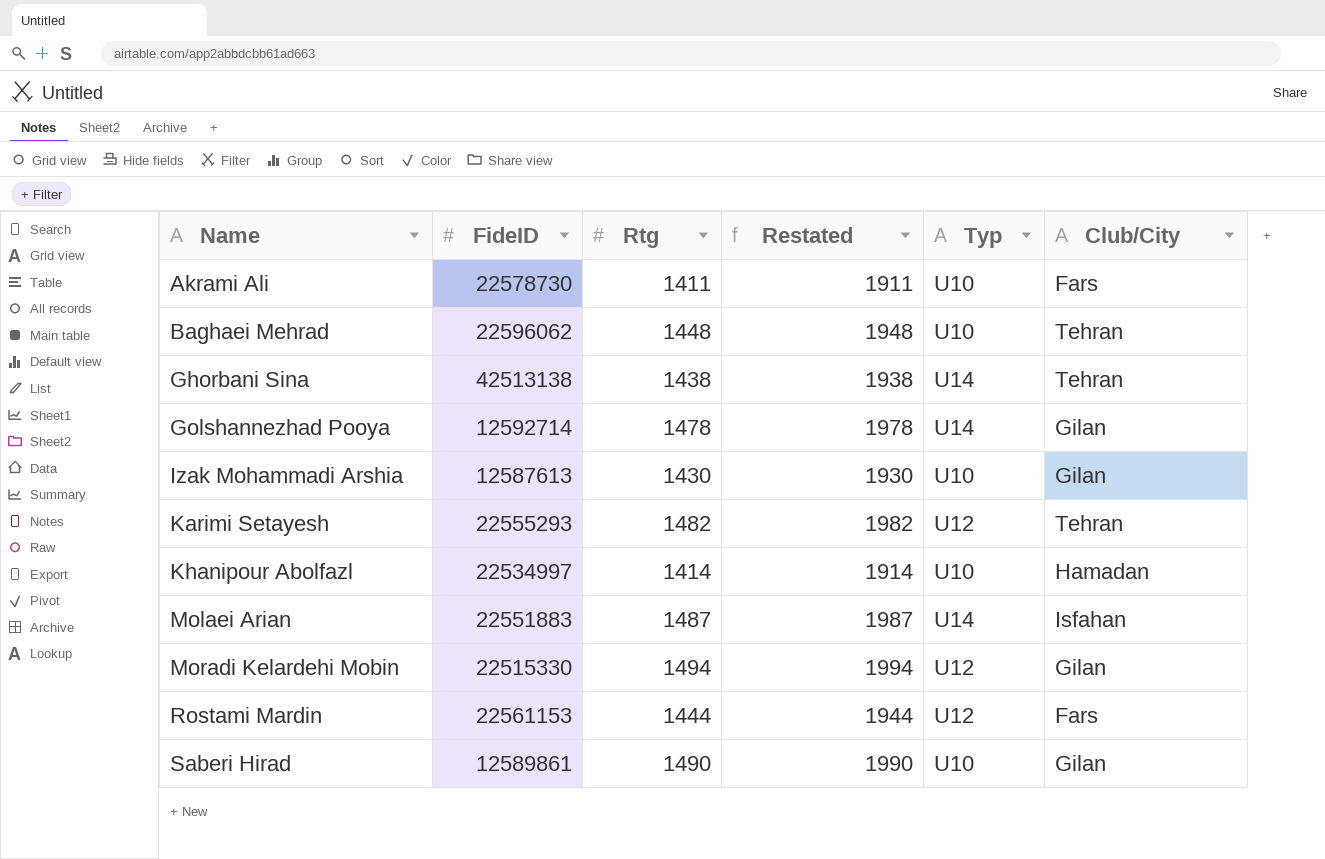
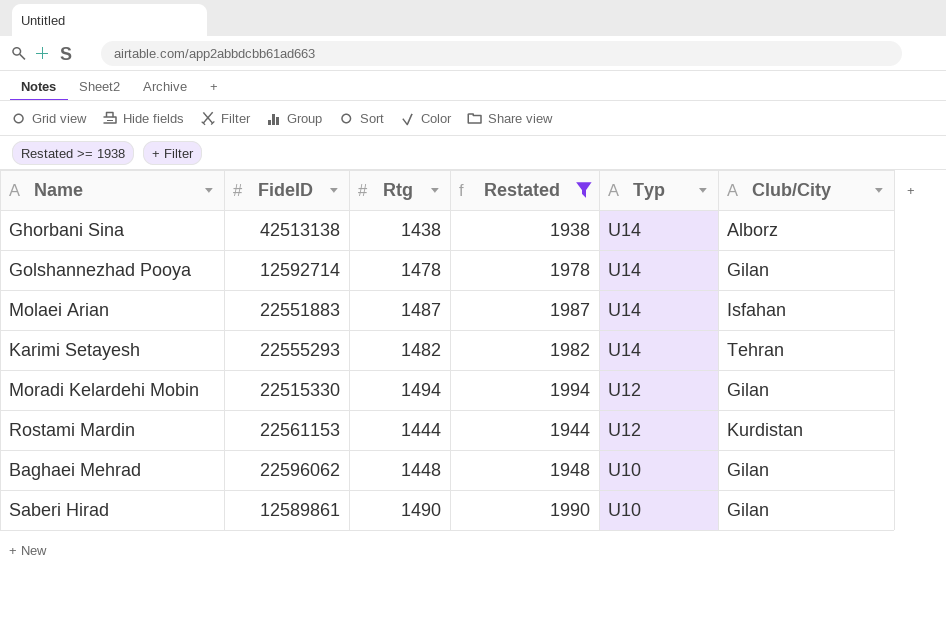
filter: none -> Restated >= 1938
row order: Name ascending -> Typ descending
Ghorbani Sina | Club/City: Tehran -> Alborz
Karimi Setayesh | Typ: U12 -> U14
Rostami Mardin | Club/City: Fars -> Kurdistan
Baghaei Mehrad | Club/City: Tehran -> Gilan

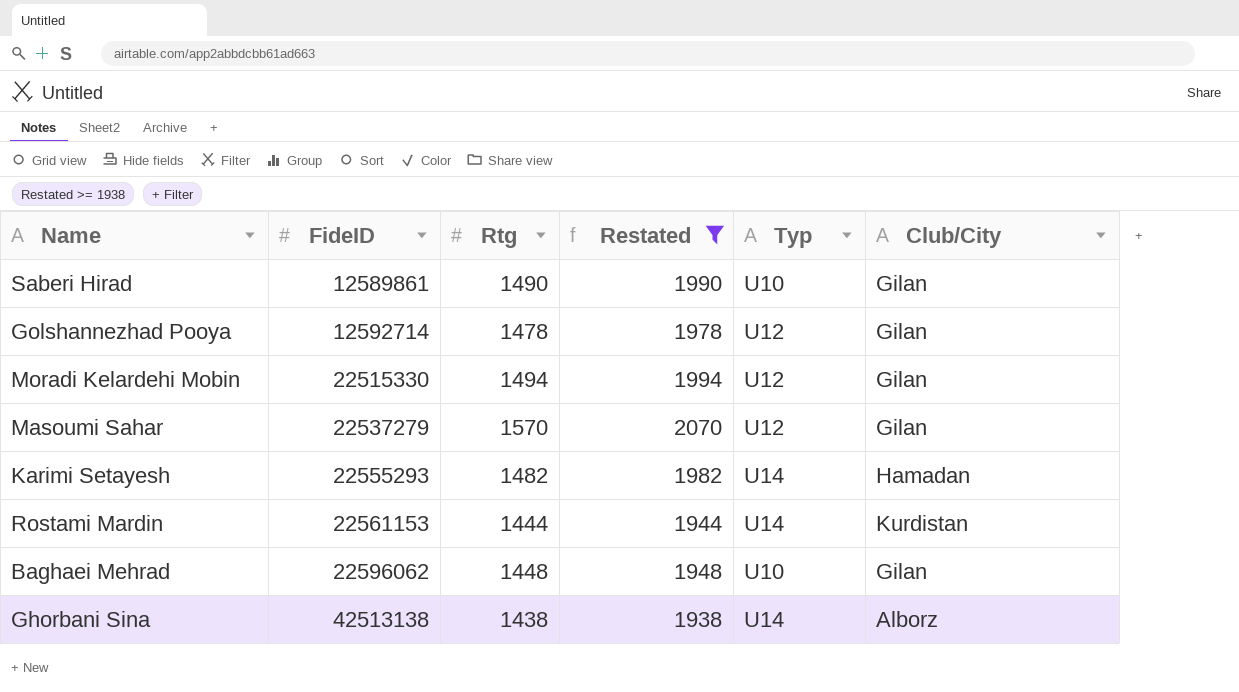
row order: Typ descending -> FideID ascending
row Molaei Arian: 22551883 | 1487 | 1987 | U14 | Isfahan -> none
Golshannezhad Pooya | Typ: U14 -> U12
row Masoumi Sahar: none -> 22537279 | 1570 | 2070 | U12 | Gilan
Karimi Setayesh | Club/City: Tehran -> Hamadan
Rostami Mardin | Typ: U12 -> U14

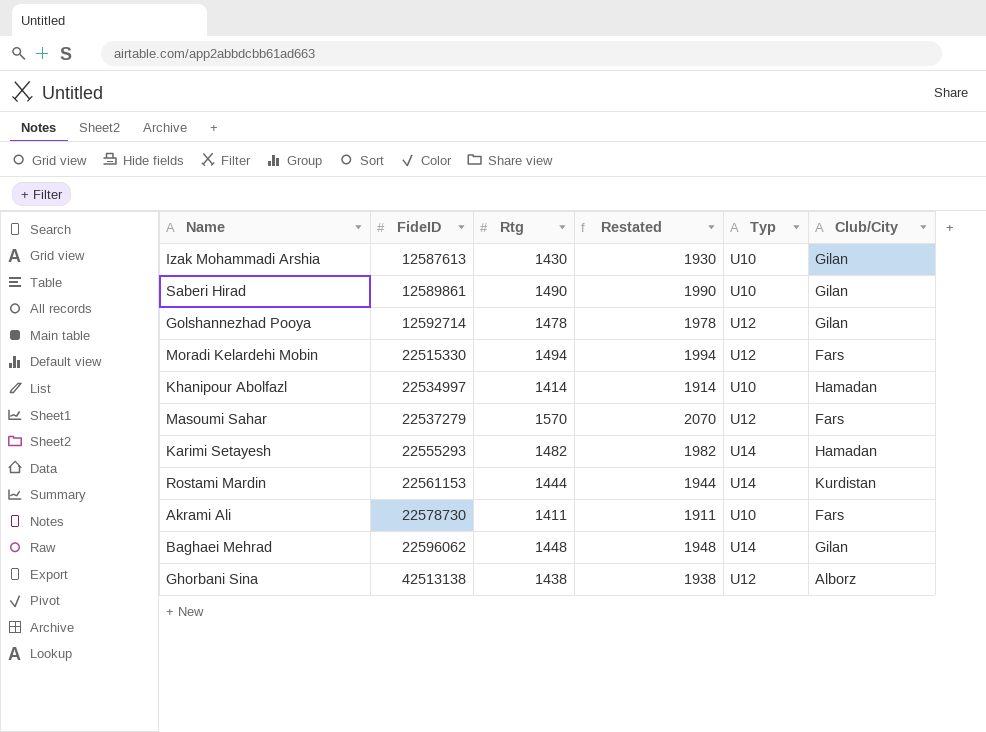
filter: Restated >= 1938 -> none
Moradi Kelardehi Mobin | Club/City: Gilan -> Fars
Masoumi Sahar | Club/City: Gilan -> Fars
Baghaei Mehrad | Typ: U10 -> U14
Ghorbani Sina | Typ: U14 -> U12

